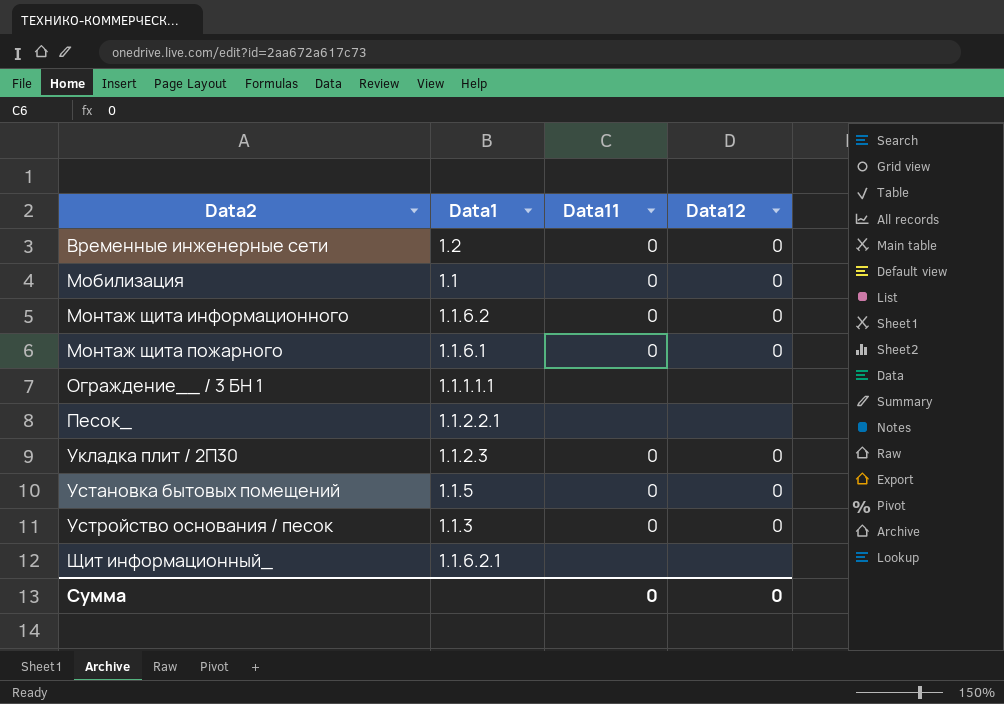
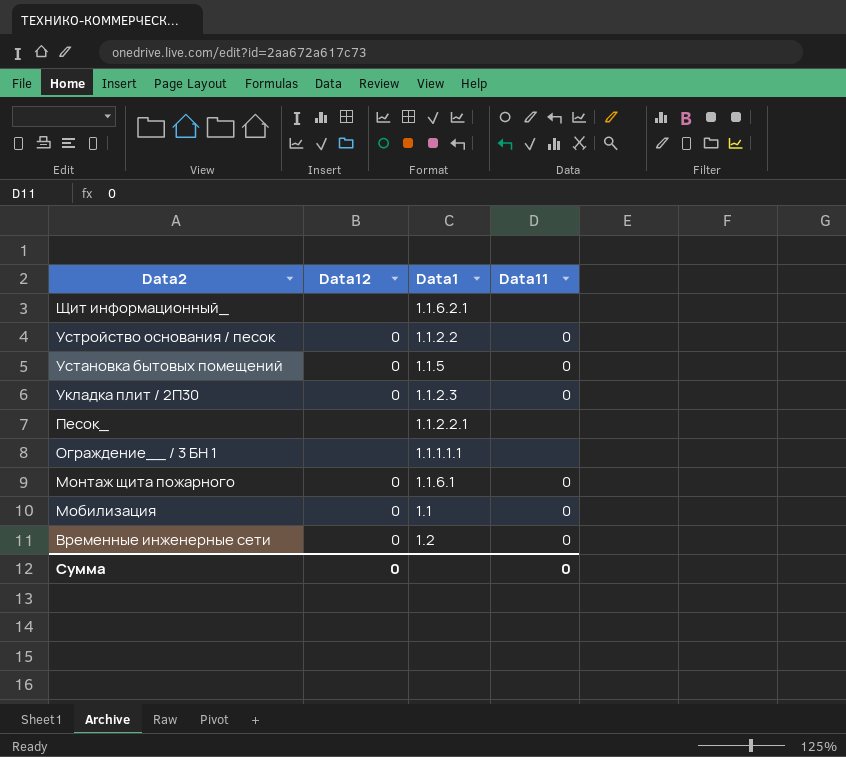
row order: Data2 ascending -> Data2 descending
column Data12 | position: 4 -> 2
row Монтаж щита информационного: 1.1.6.2 | 0 | 0 -> none
Устройство основания / песок | Data1: 1.1.3 -> 1.1.2.2

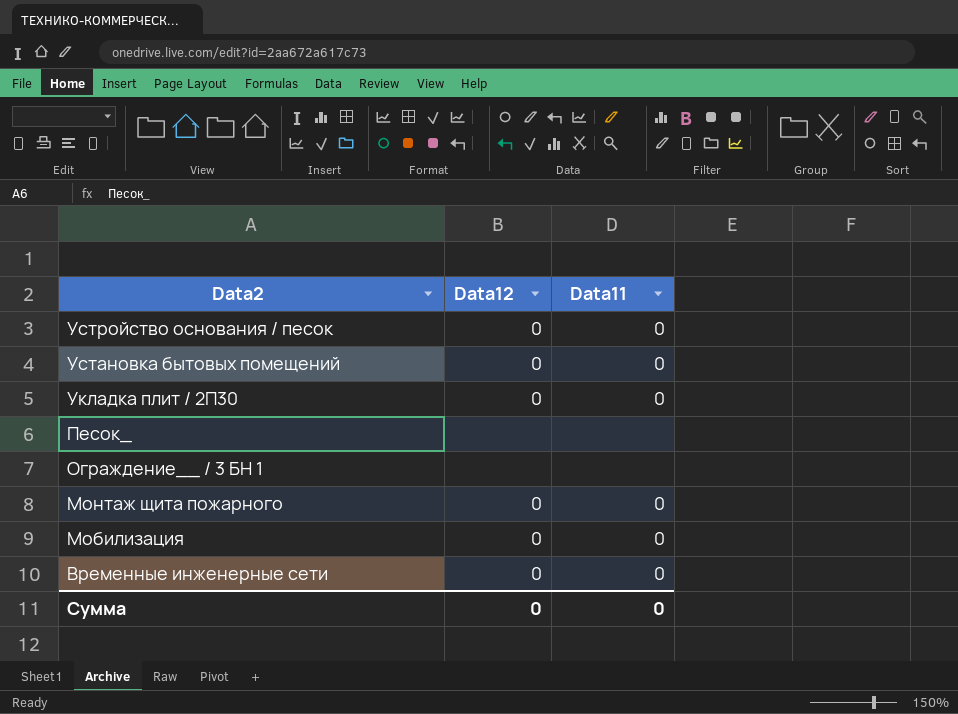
column Data1 | position: 3 -> none
row Щит информационный_: none | 1.1.6.2.1 | none -> none

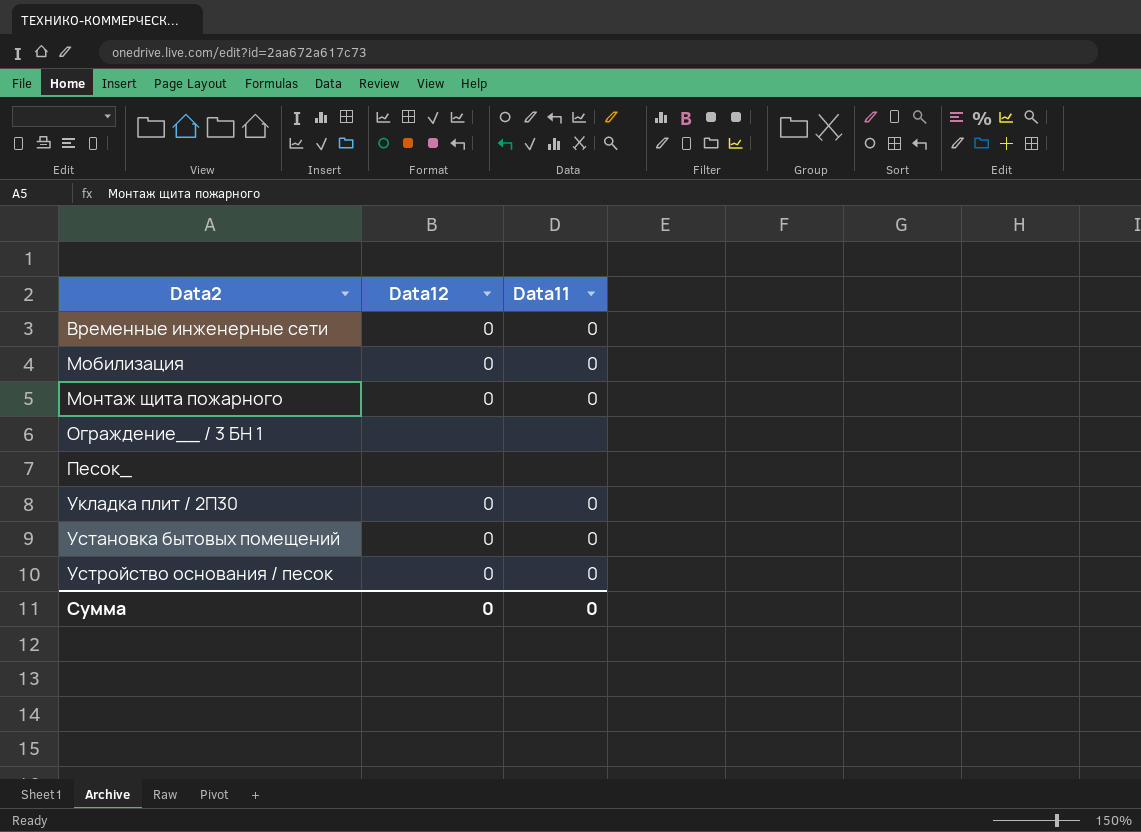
row order: Data2 descending -> Data2 ascending

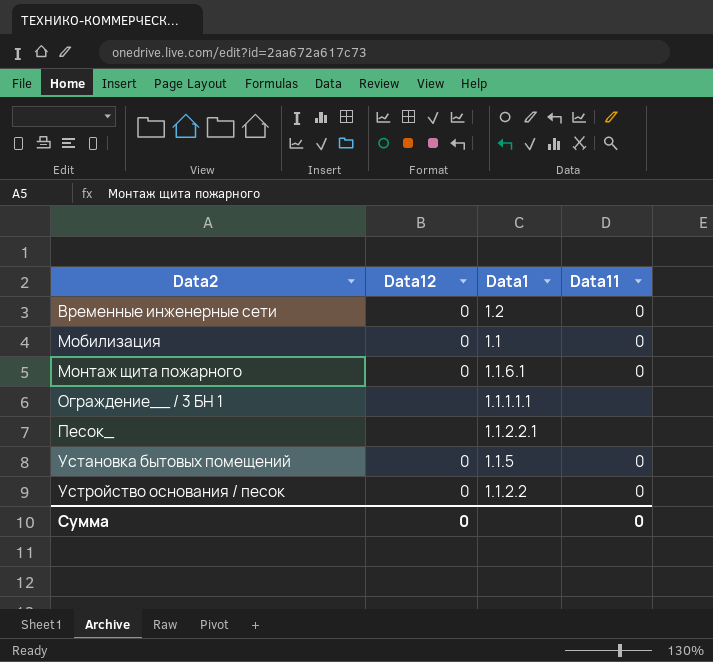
column Data1 | position: none -> 3
row Укладка плит / 2П30: 0 | 0 -> none

